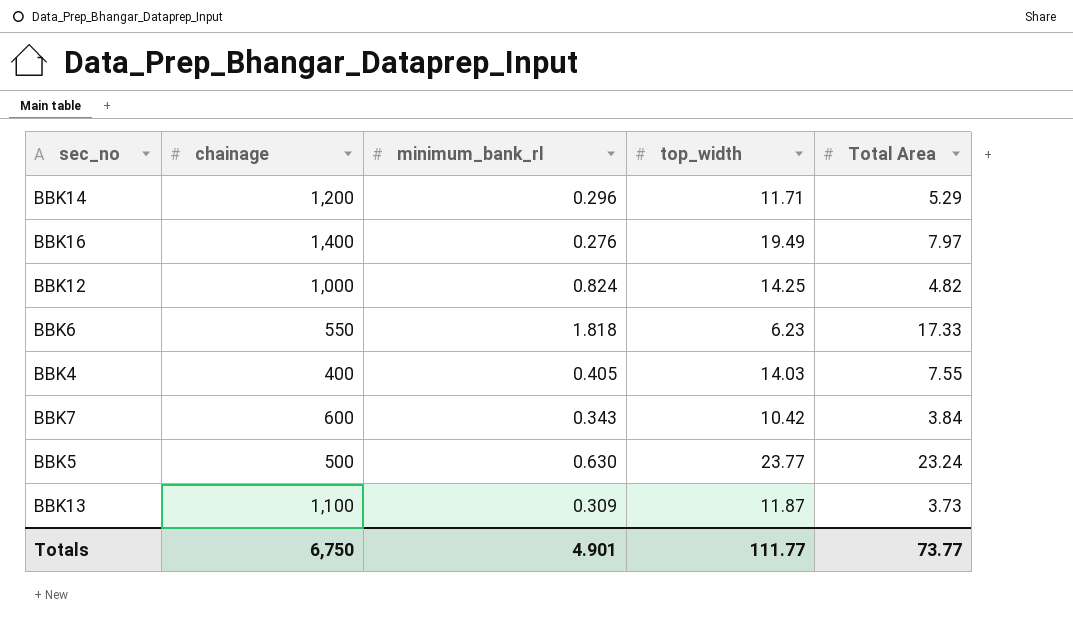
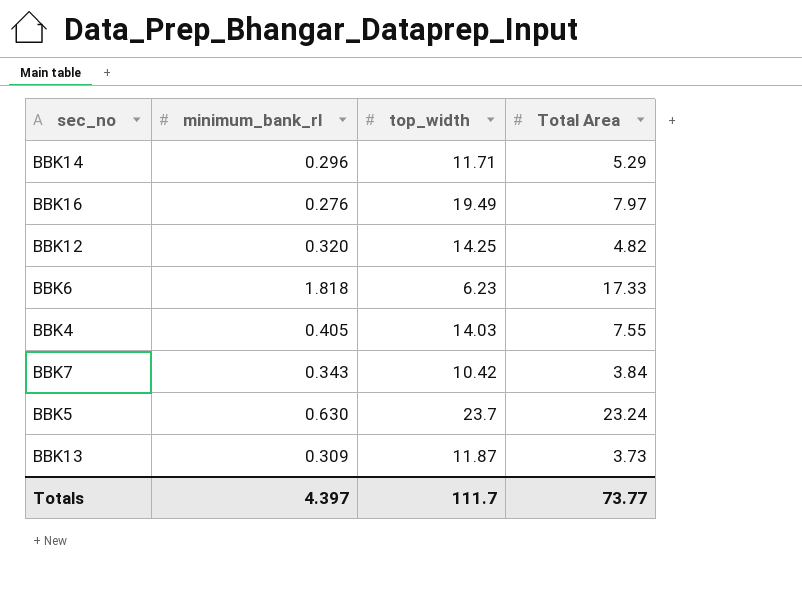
column chainage | position: 2 -> none
BBK12 | minimum_bank_rl: 0.824 -> 0.320
BBK5 | top_width: 23.77 -> 23.7
Totals | minimum_bank_rl: 4.901 -> 4.397
Totals | top_width: 111.77 -> 111.7

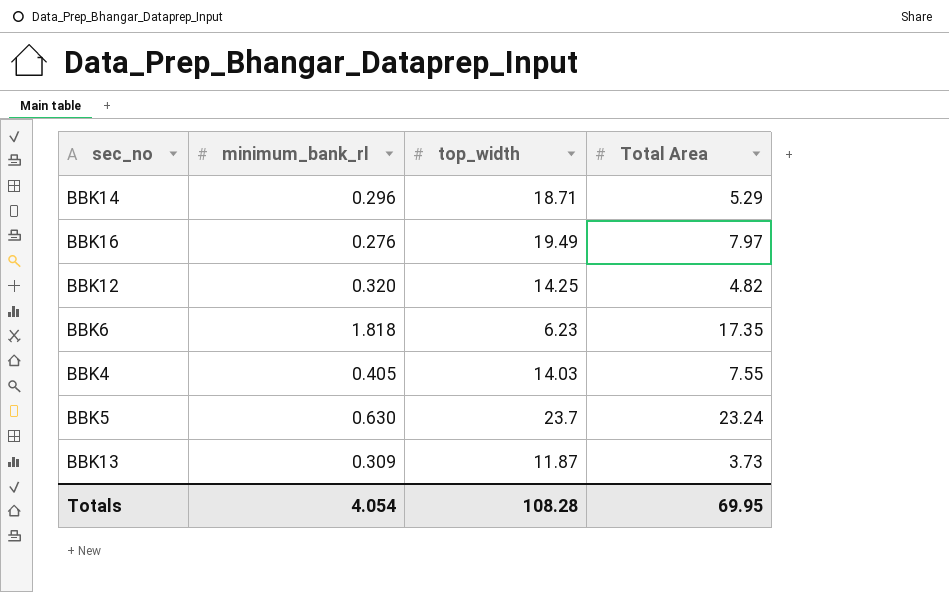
row BBK7: 0.343 | 10.42 | 3.84 -> none
BBK14 | top_width: 11.71 -> 18.71
BBK6 | Total Area: 17.33 -> 17.35
Totals | minimum_bank_rl: 4.397 -> 4.054
Totals | top_width: 111.7 -> 108.28
Totals | Total Area: 73.77 -> 69.95

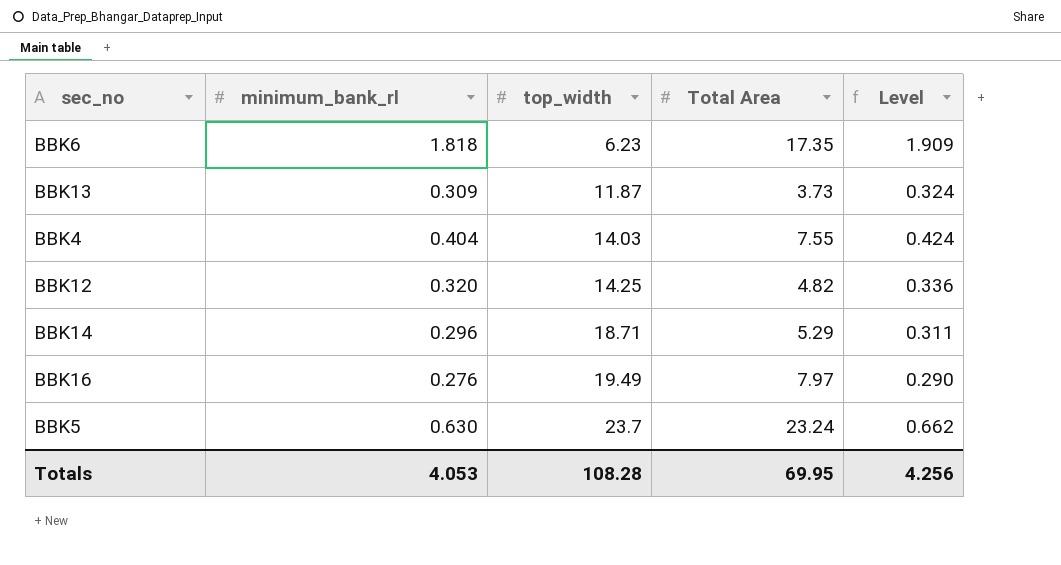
row order: none -> top_width ascending
column Level | formula: none -> [minimum_bank_rl] * 1.05
BBK4 | minimum_bank_rl: 0.405 -> 0.404
Totals | minimum_bank_rl: 4.054 -> 4.053

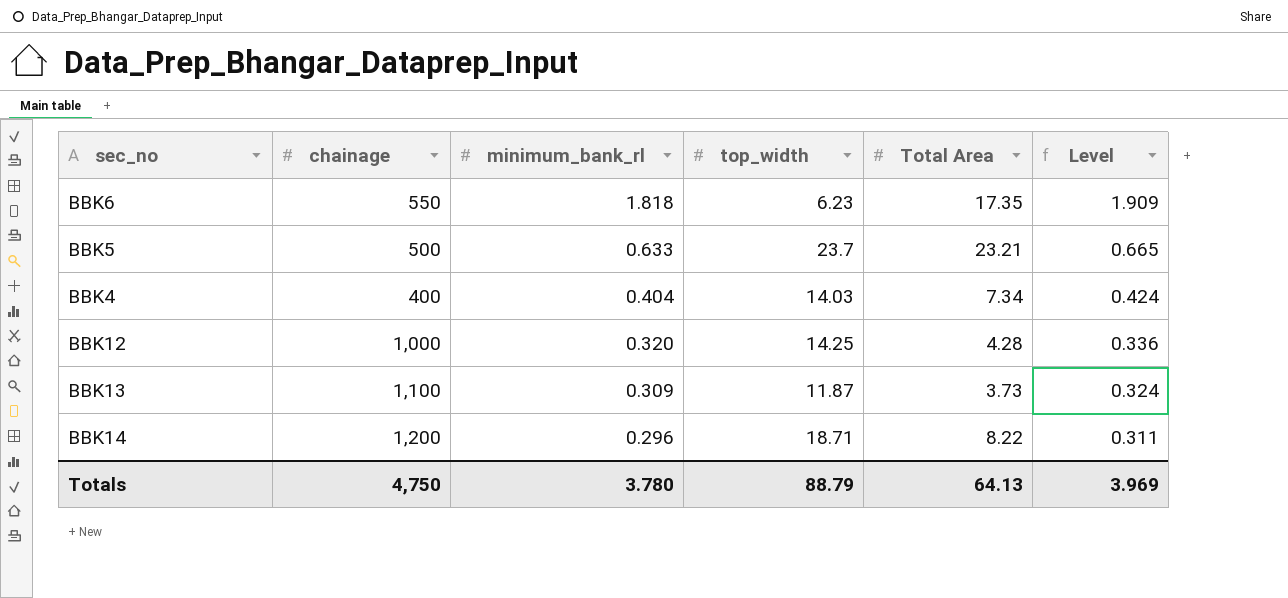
row order: top_width ascending -> minimum_bank_rl descending
column chainage | position: none -> 2
row BBK16: 0.276 | 19.49 | 7.97 | 0.290 -> none
BBK5 | minimum_bank_rl: 0.630 -> 0.633
BBK5 | Total Area: 23.24 -> 23.21
BBK5 | Level: 0.662 -> 0.665
BBK4 | Total Area: 7.55 -> 7.34
BBK12 | Total Area: 4.82 -> 4.28
BBK14 | Total Area: 5.29 -> 8.22
Totals | minimum_bank_rl: 4.053 -> 3.780
Totals | top_width: 108.28 -> 88.79
Totals | Total Area: 69.95 -> 64.13
Totals | Level: 4.256 -> 3.969

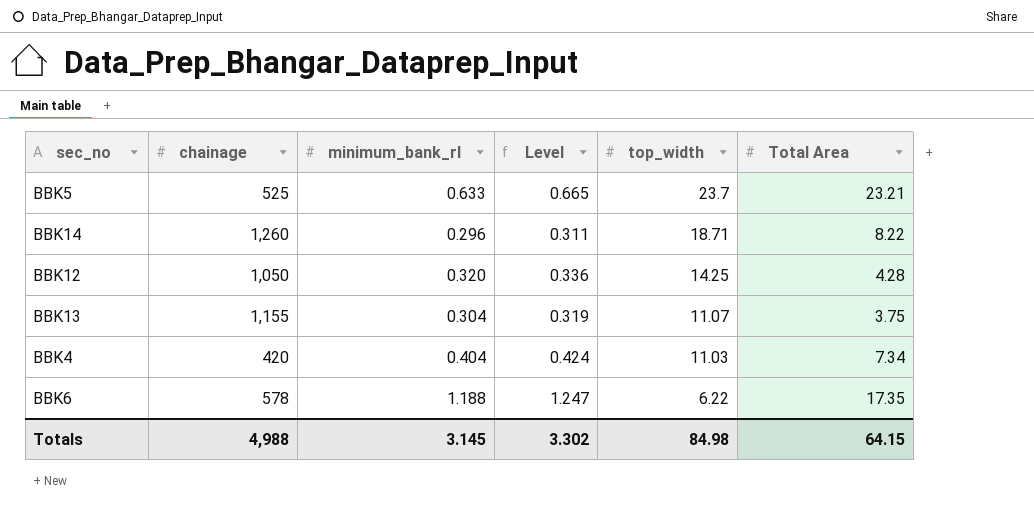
row order: minimum_bank_rl descending -> top_width descending
column Level | position: 6 -> 4
BBK5 | chainage: 500 -> 525
BBK14 | chainage: 1,200 -> 1,260
BBK12 | chainage: 1,000 -> 1,050
BBK13 | chainage: 1,100 -> 1,155
BBK13 | minimum_bank_rl: 0.309 -> 0.304
BBK13 | Level: 0.324 -> 0.319
BBK13 | top_width: 11.87 -> 11.07
BBK13 | Total Area: 3.73 -> 3.75
BBK4 | chainage: 400 -> 420
BBK4 | top_width: 14.03 -> 11.03
BBK6 | chainage: 550 -> 578
BBK6 | minimum_bank_rl: 1.818 -> 1.188
BBK6 | Level: 1.909 -> 1.247
BBK6 | top_width: 6.23 -> 6.22
Totals | chainage: 4,750 -> 4,988
Totals | minimum_bank_rl: 3.780 -> 3.145
Totals | Level: 3.969 -> 3.302
Totals | top_width: 88.79 -> 84.98
Totals | Total Area: 64.13 -> 64.15

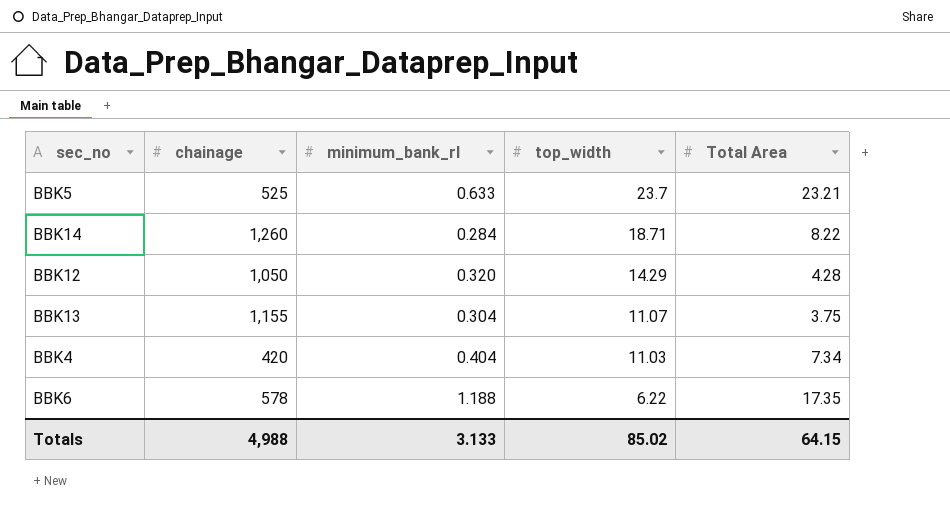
column Level | formula: [minimum_bank_rl] * 1.05 -> none
BBK14 | minimum_bank_rl: 0.296 -> 0.284
BBK12 | top_width: 14.25 -> 14.29
Totals | minimum_bank_rl: 3.145 -> 3.133
Totals | top_width: 84.98 -> 85.02

